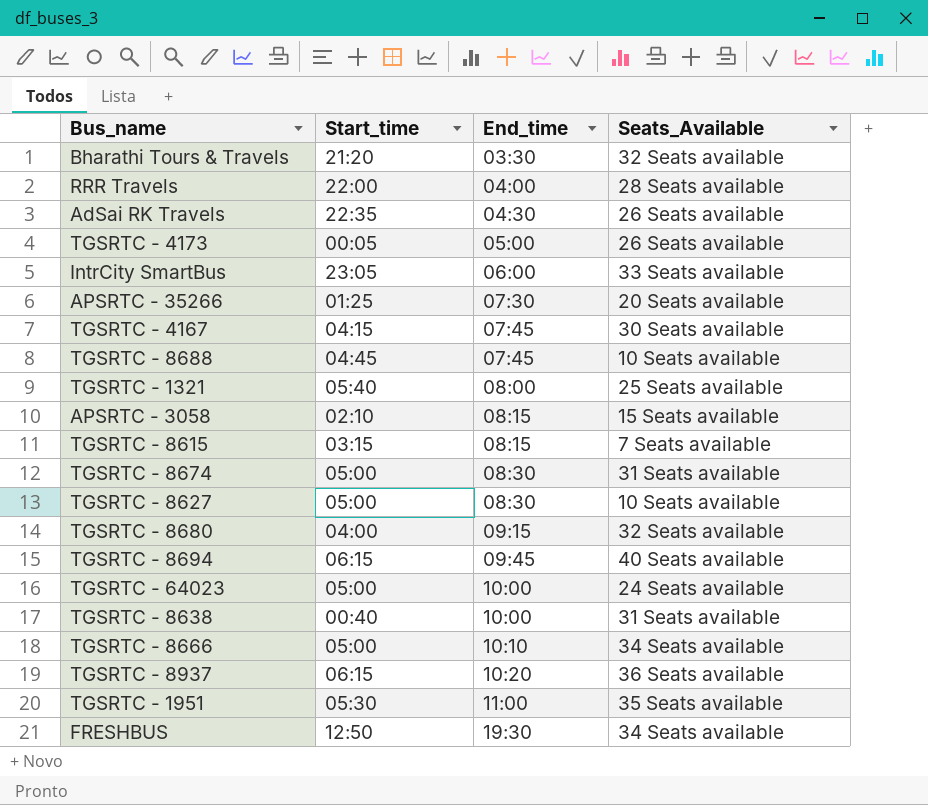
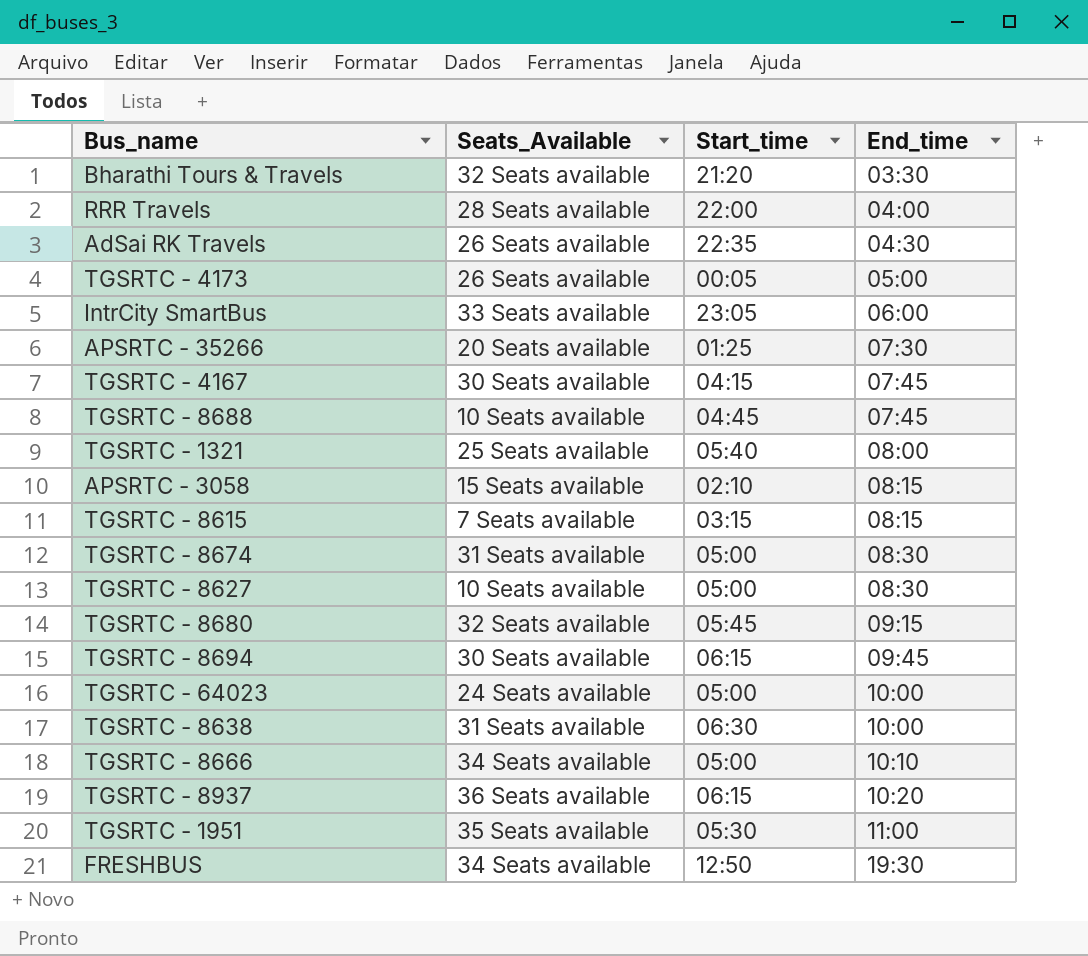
column Seats_Available | position: 4 -> 2
TGSRTC - 8680 | Start_time: 04:00 -> 05:45
TGSRTC - 8694 | Seats_Available: 40 Seats available -> 30 Seats available
TGSRTC - 8638 | Start_time: 00:40 -> 06:30

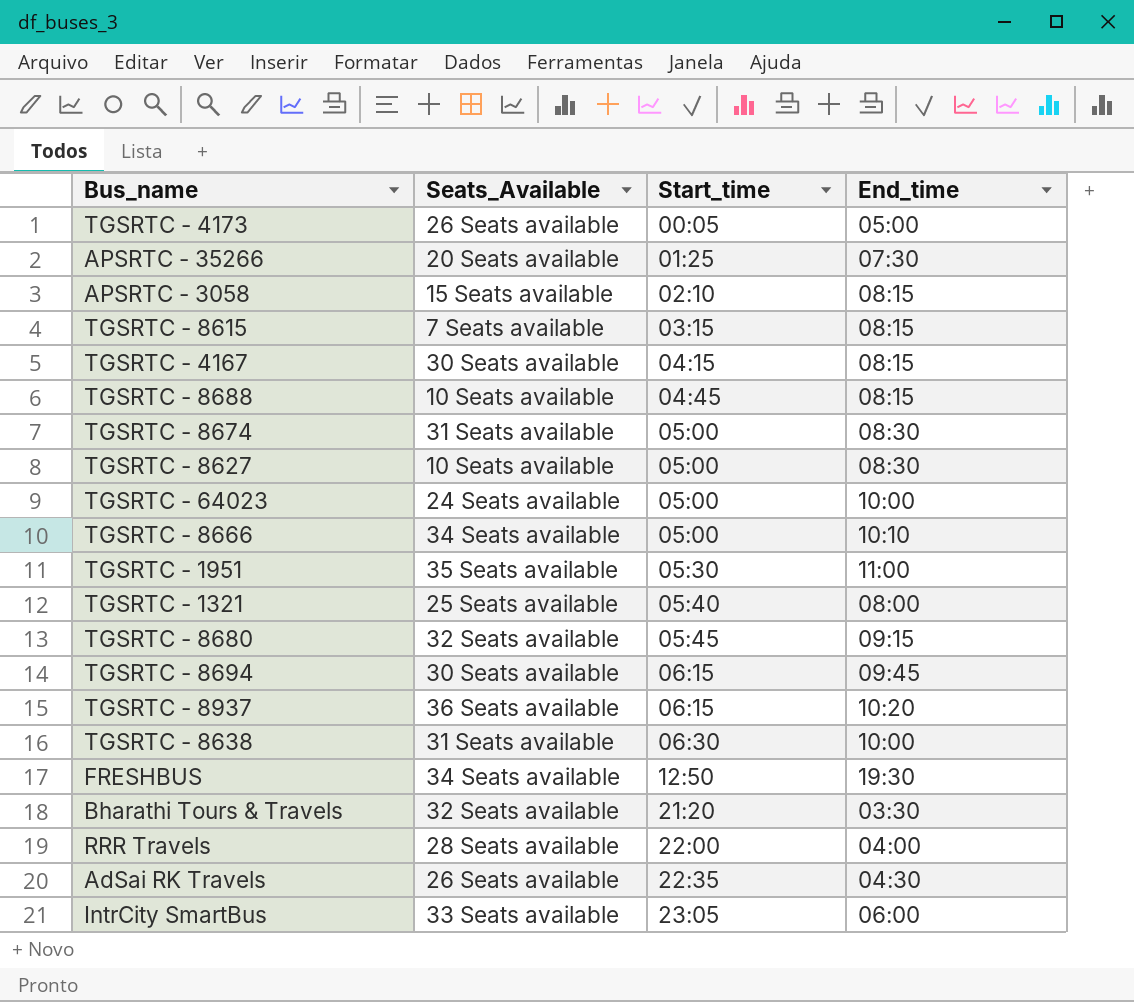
row order: End_time ascending -> Start_time ascending
TGSRTC - 4167 | End_time: 07:45 -> 08:15
TGSRTC - 8688 | End_time: 07:45 -> 08:15

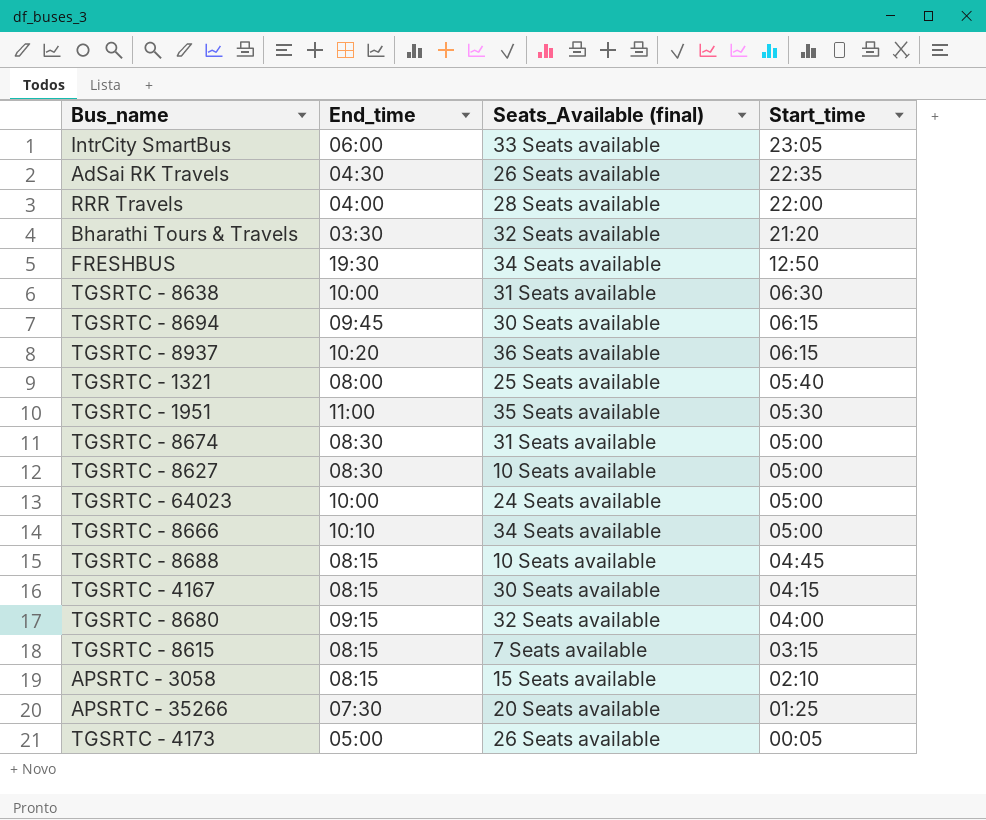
row order: Start_time ascending -> Start_time descending
column End_time | position: 4 -> 2
column name: Seats_Available -> Seats_Available (final)
TGSRTC - 8680 | Start_time: 05:45 -> 04:00

